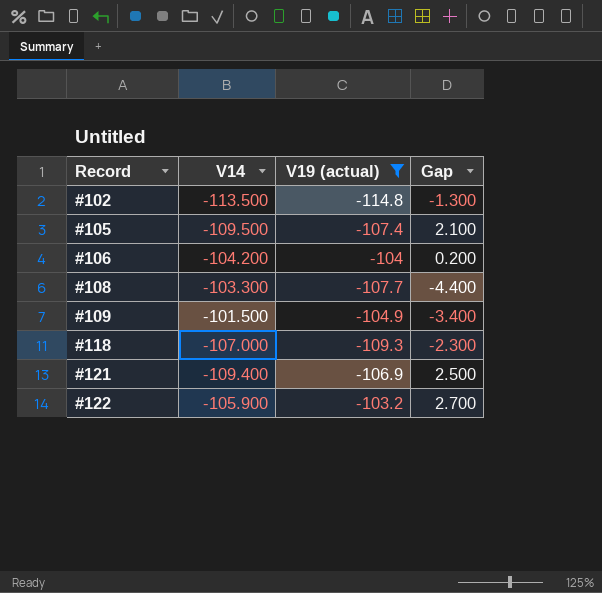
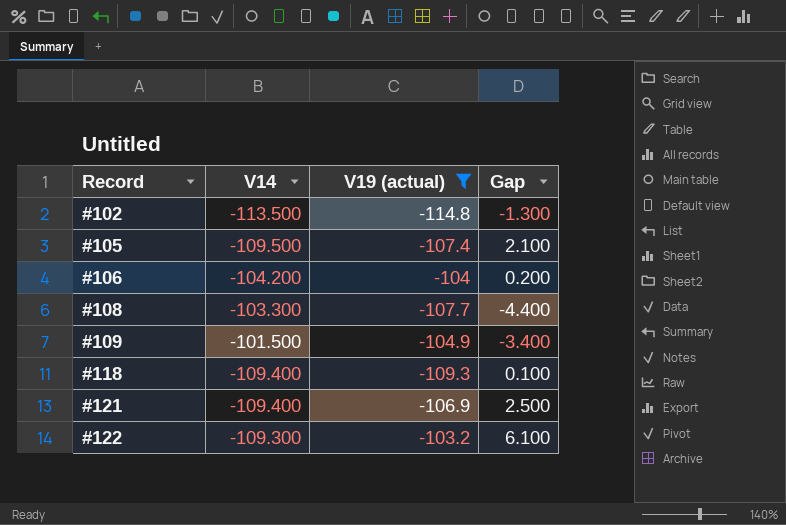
#118 | V14: -107.000 -> -109.400
#118 | Gap: -2.300 -> 0.100
#122 | V14: -105.900 -> -109.300
#122 | Gap: 2.700 -> 6.100

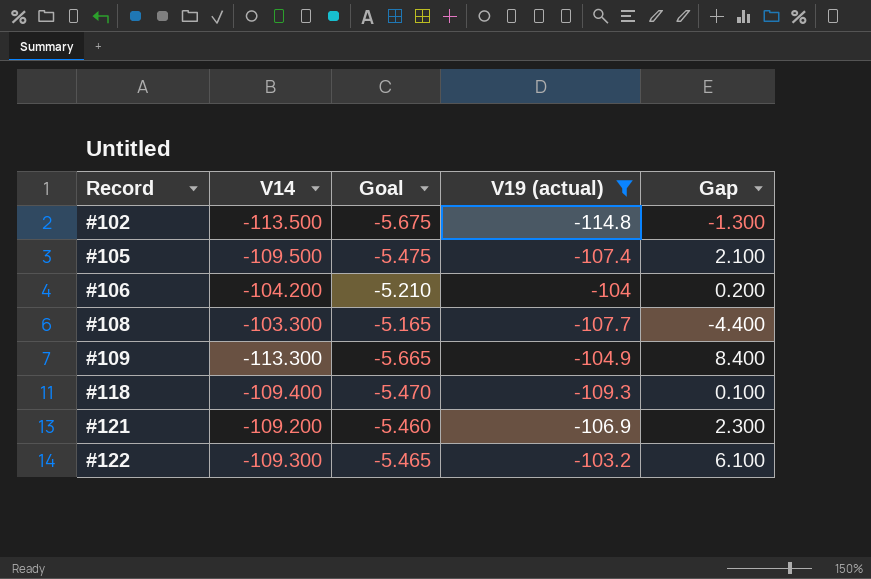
column Goal | formula: none -> [V14] * 0.05
#109 | V14: -101.500 -> -113.300
#109 | Gap: -3.400 -> 8.400
#121 | V14: -109.400 -> -109.200
#121 | Gap: 2.500 -> 2.300

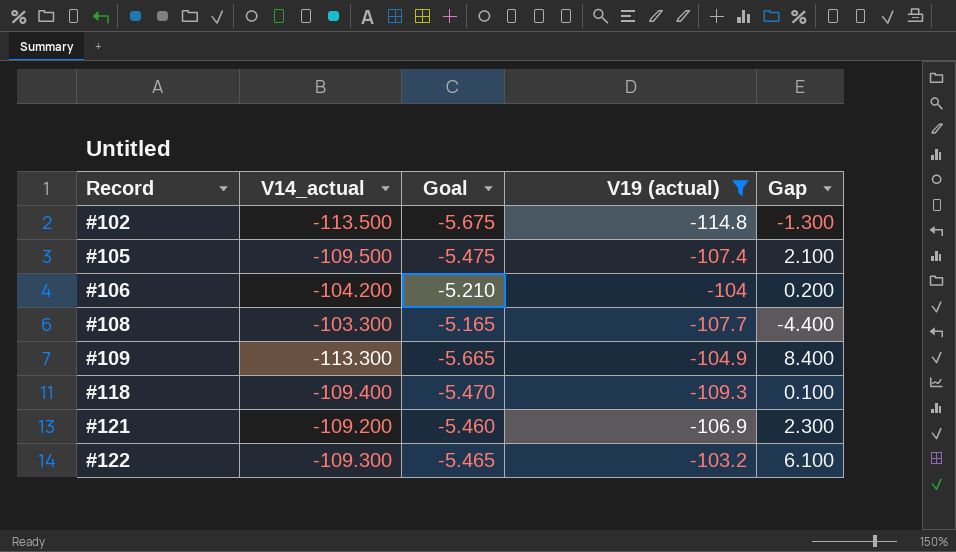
column name: V14 -> V14_actual

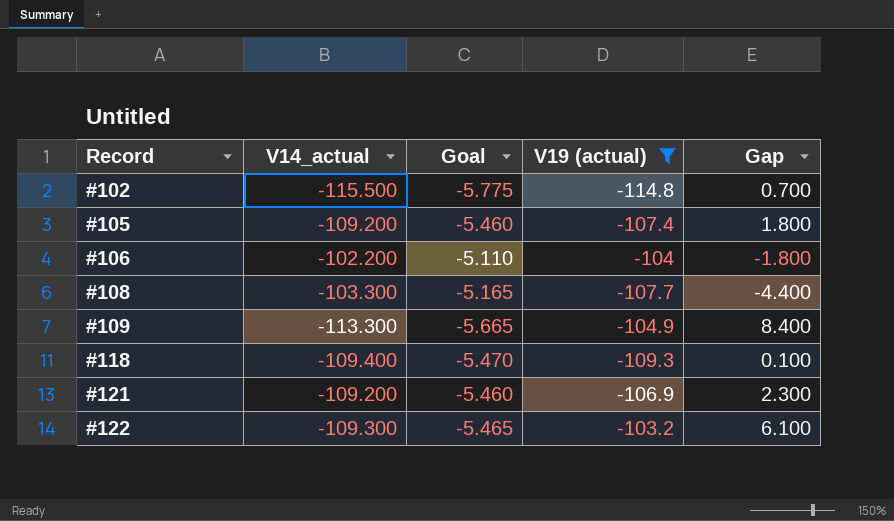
#102 | V14_actual: -113.500 -> -115.500
#102 | Goal: -5.675 -> -5.775
#102 | Gap: -1.300 -> 0.700
#105 | V14_actual: -109.500 -> -109.200
#105 | Goal: -5.475 -> -5.460
#105 | Gap: 2.100 -> 1.800
#106 | V14_actual: -104.200 -> -102.200
#106 | Goal: -5.210 -> -5.110
#106 | Gap: 0.200 -> -1.800

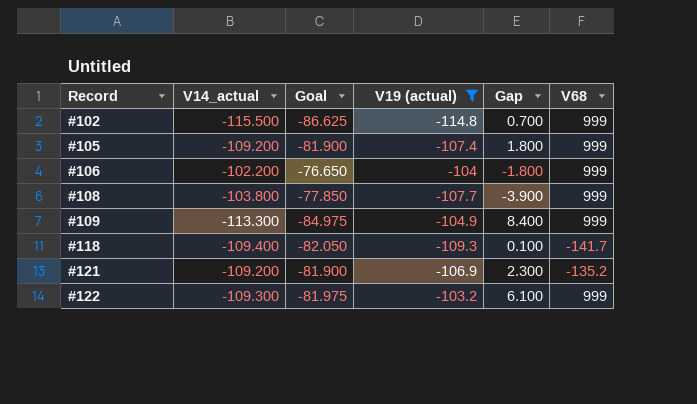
column Goal | formula: [V14_actual] * 0.05 -> [V14_actual] * 0.75
column V68 | position: none -> 6
#108 | V14_actual: -103.300 -> -103.800
#108 | Gap: -4.400 -> -3.900

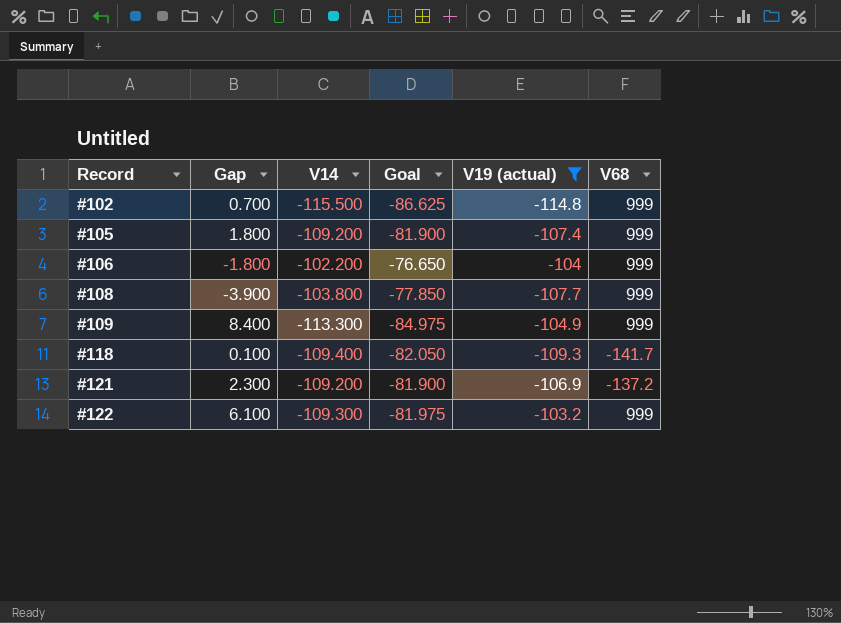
column Gap | position: 5 -> 2
column name: V14_actual -> V14
#121 | V68: -135.2 -> -137.2

